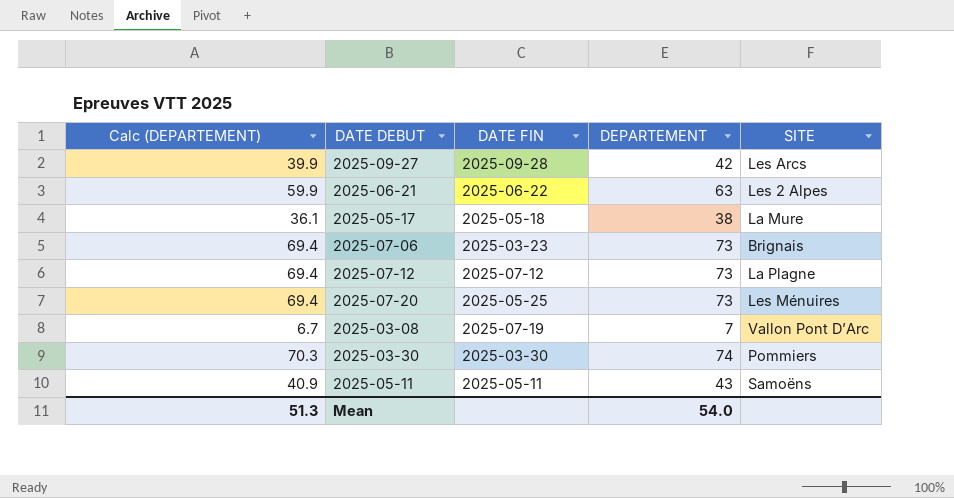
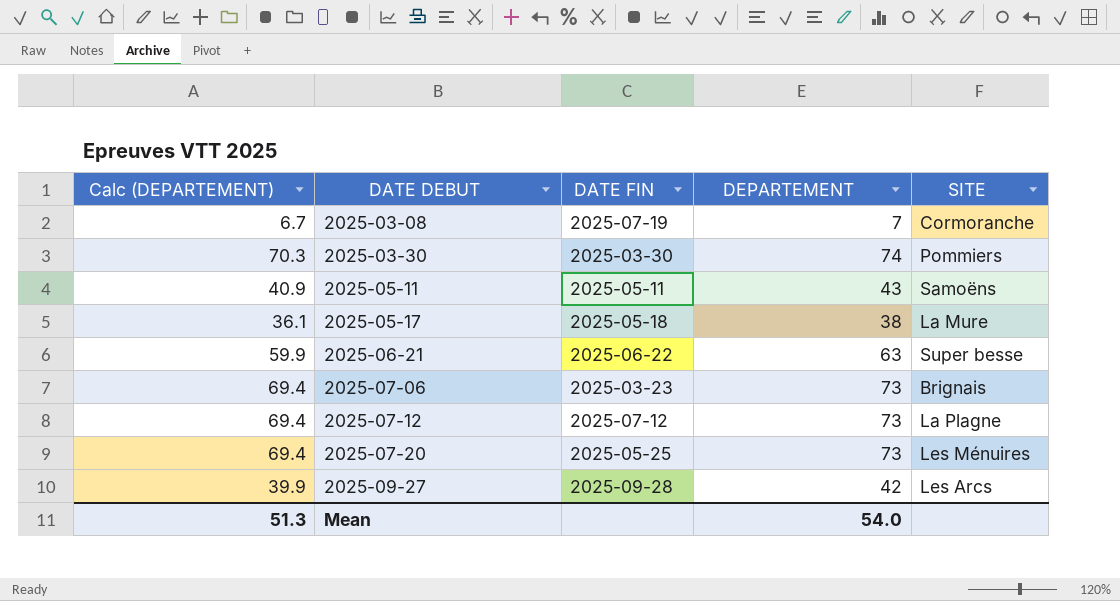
row order: none -> DATE DEBUT ascending
2025-03-08 | SITE: Vallon Pont D’Arc -> Cormoranche
2025-06-21 | SITE: Les 2 Alpes -> Super besse

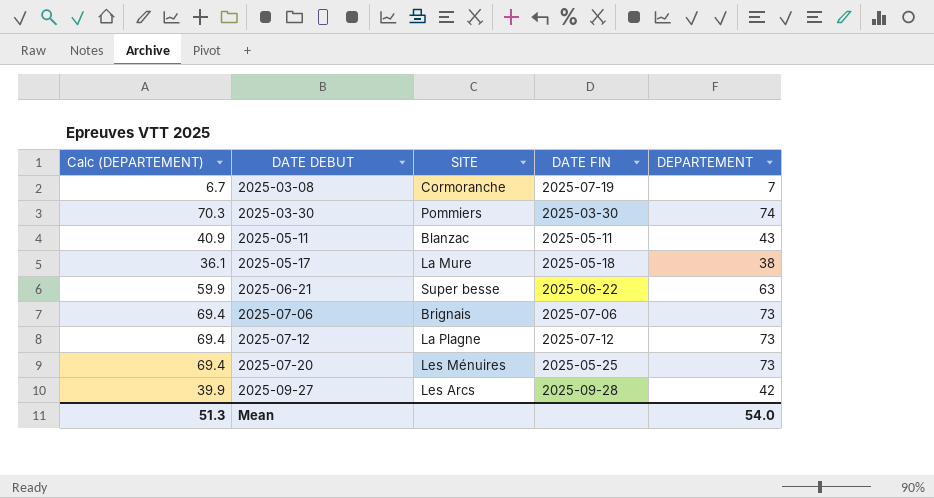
column SITE | position: 5 -> 3
2025-05-11 | SITE: Samoëns -> Blanzac
2025-07-06 | DATE FIN: 2025-03-23 -> 2025-07-06

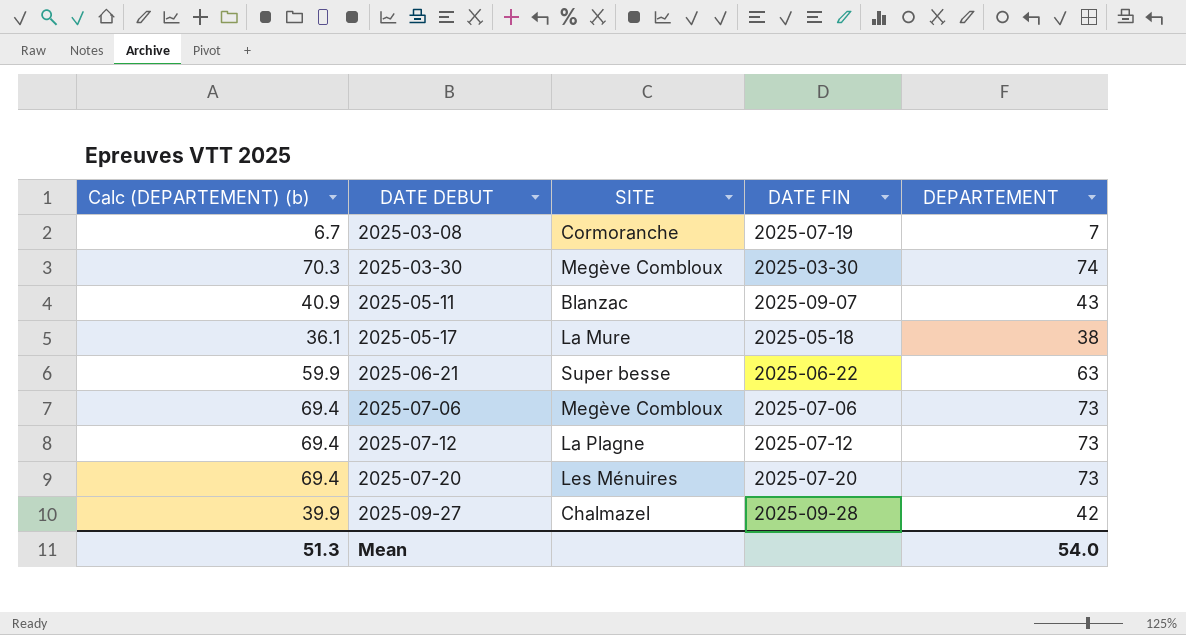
column name: Calc (DEPARTEMENT) -> Calc (DEPARTEMENT) (b)
2025-03-30 | SITE: Pommiers -> Megève Combloux
2025-05-11 | DATE FIN: 2025-05-11 -> 2025-09-07
2025-07-06 | SITE: Brignais -> Megève Combloux
2025-07-20 | DATE FIN: 2025-05-25 -> 2025-07-20
2025-09-27 | SITE: Les Arcs -> Chalmazel

